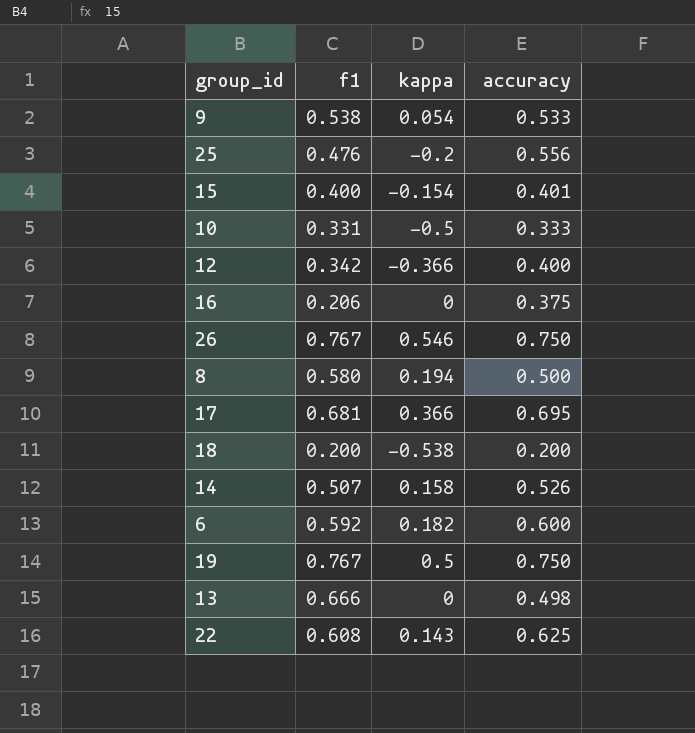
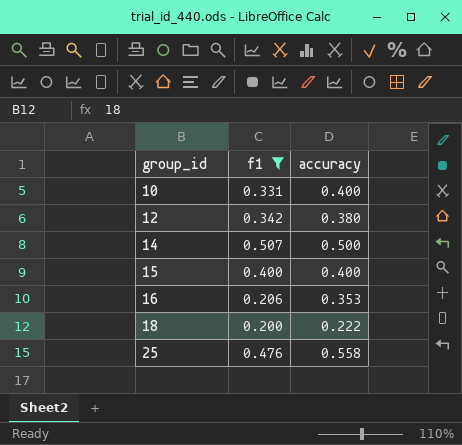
filter: none -> f1 <= 0.507
row order: none -> group_id ascending
column kappa | position: 3 -> none
10 | accuracy: 0.333 -> 0.400
12 | accuracy: 0.400 -> 0.380
14 | accuracy: 0.526 -> 0.500
15 | accuracy: 0.401 -> 0.400
16 | accuracy: 0.375 -> 0.353
18 | accuracy: 0.200 -> 0.222
25 | accuracy: 0.556 -> 0.558

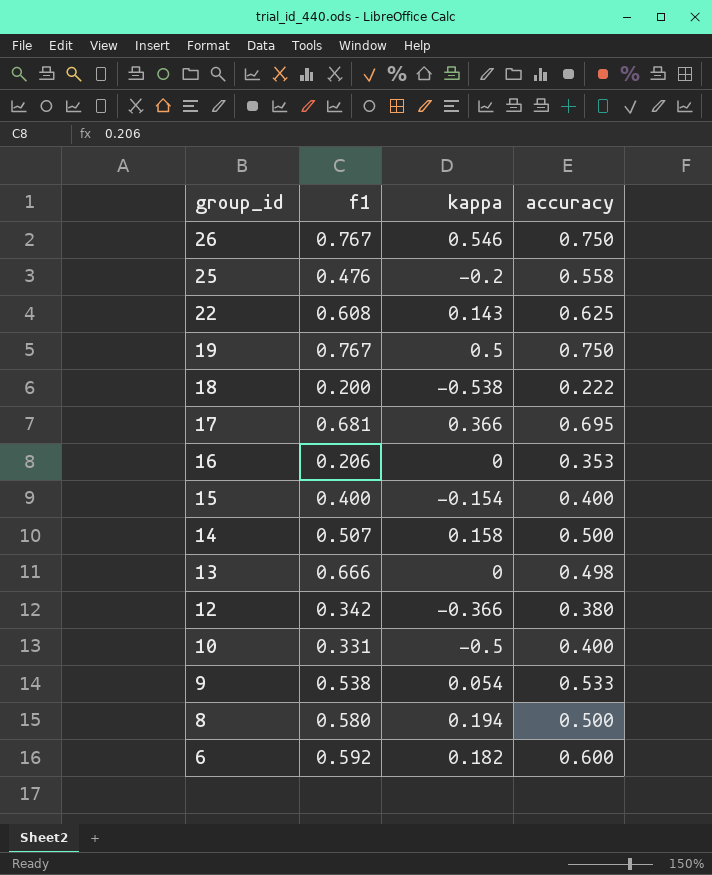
filter: f1 <= 0.507 -> none
row order: group_id ascending -> group_id descending
column kappa | position: none -> 3

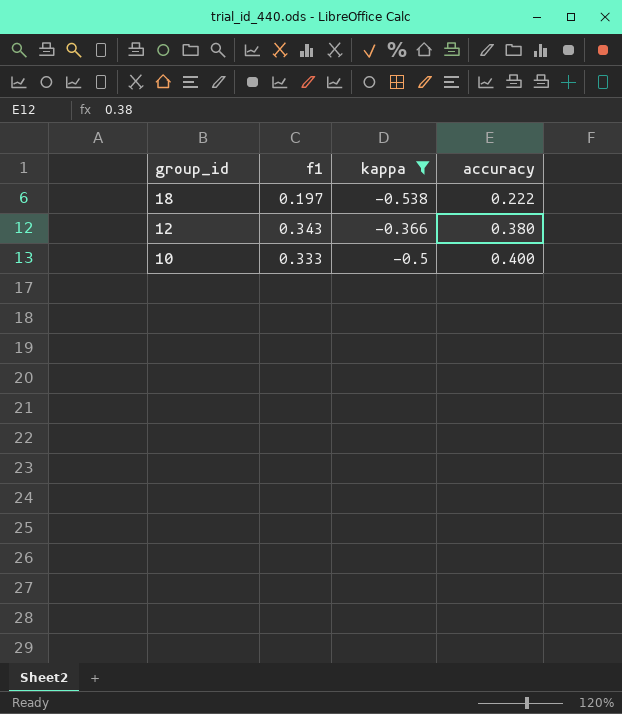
filter: none -> kappa <= -0.366
18 | f1: 0.200 -> 0.197
12 | f1: 0.342 -> 0.343
10 | f1: 0.331 -> 0.333

